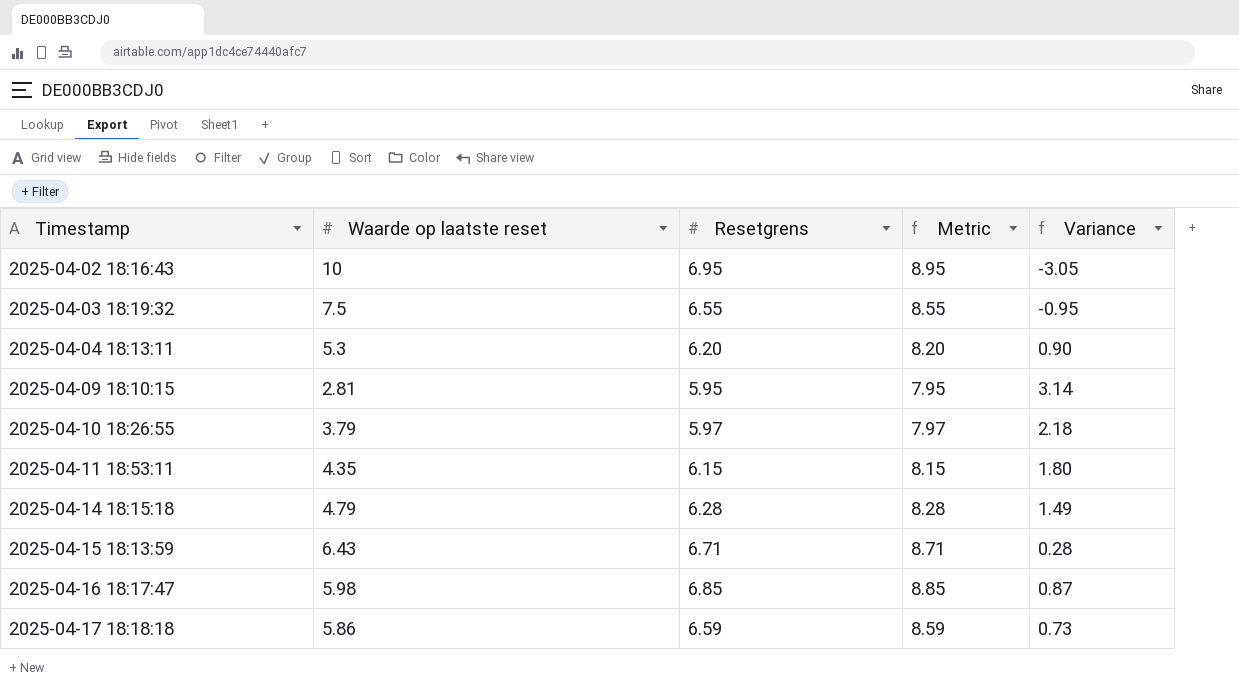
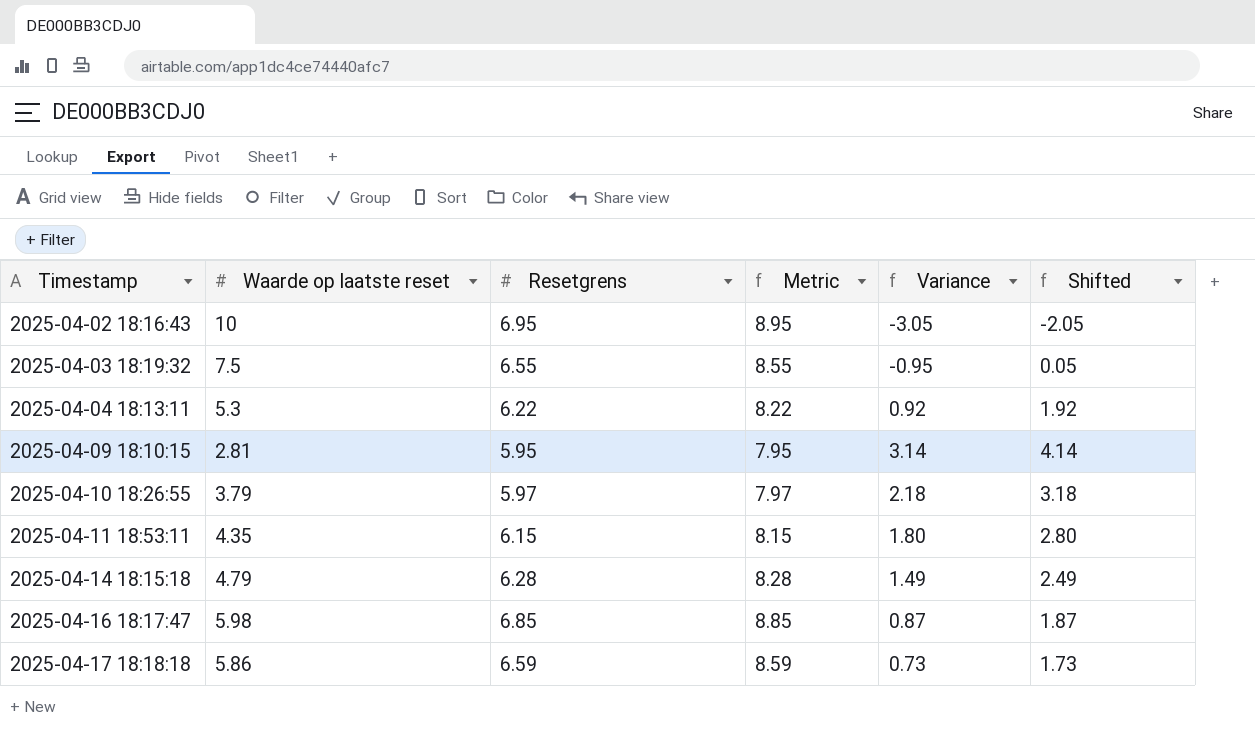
column Shifted | formula: none -> [Variance] + 1
row 2025-04-15 18:13:59: 6.43 | 6.71 | 8.71 | 0.28 -> none
2025-04-04 18:13:11 | Resetgrens: 6.20 -> 6.22
2025-04-04 18:13:11 | Metric: 8.20 -> 8.22
2025-04-04 18:13:11 | Variance: 0.90 -> 0.92

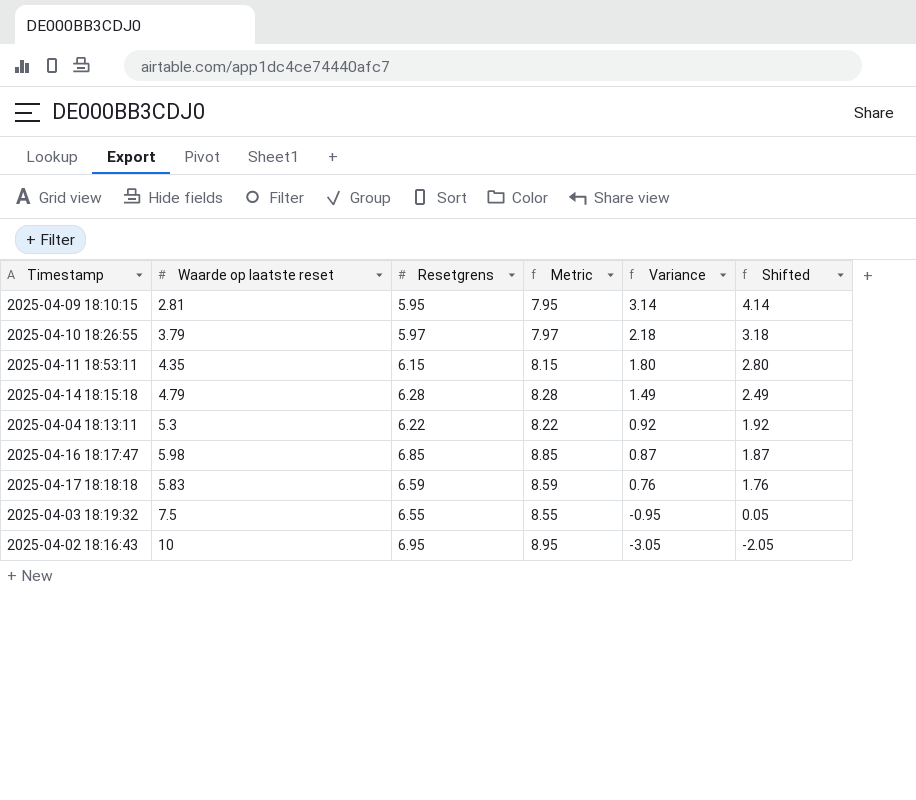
row order: Timestamp ascending -> Variance descending
2025-04-17 18:18:18 | Waarde op laatste reset: 5.86 -> 5.83
2025-04-17 18:18:18 | Variance: 0.73 -> 0.76
2025-04-17 18:18:18 | Shifted: 1.73 -> 1.76

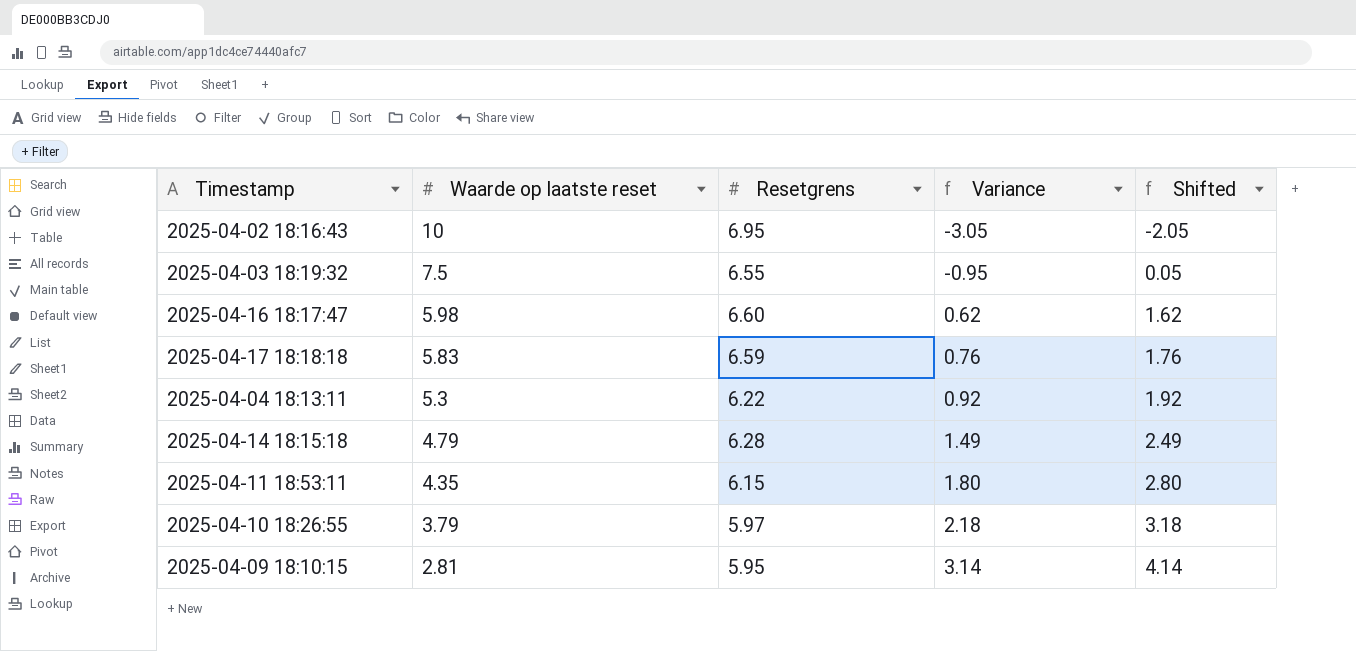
row order: Variance descending -> Waarde op laatste reset descending
column Metric | formula: [Resetgrens] + 2 -> none
2025-04-16 18:17:47 | Resetgrens: 6.85 -> 6.60
2025-04-16 18:17:47 | Variance: 0.87 -> 0.62
2025-04-16 18:17:47 | Shifted: 1.87 -> 1.62

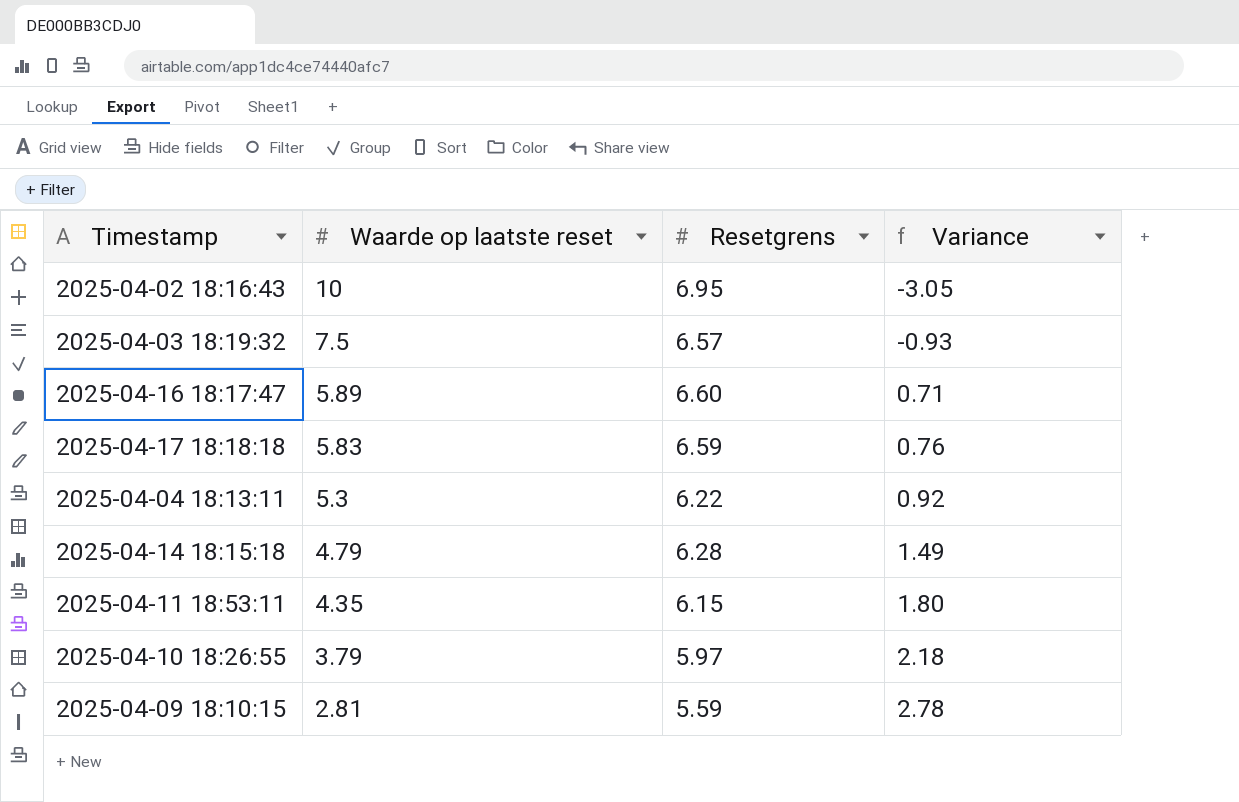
column Shifted | formula: [Variance] + 1 -> none
2025-04-03 18:19:32 | Resetgrens: 6.55 -> 6.57
2025-04-03 18:19:32 | Variance: -0.95 -> -0.93
2025-04-16 18:17:47 | Waarde op laatste reset: 5.98 -> 5.89
2025-04-16 18:17:47 | Variance: 0.62 -> 0.71
2025-04-09 18:10:15 | Resetgrens: 5.95 -> 5.59
2025-04-09 18:10:15 | Variance: 3.14 -> 2.78

